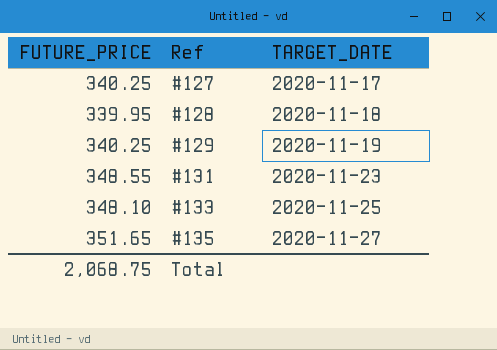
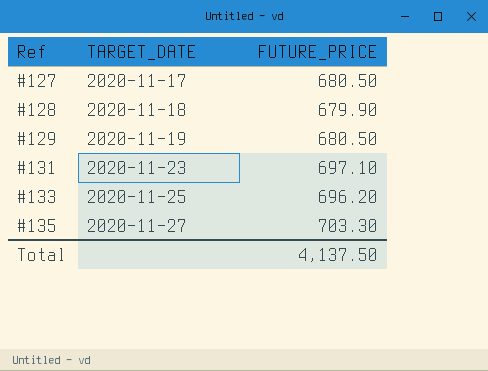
column FUTURE_PRICE | position: 1 -> 3
#127 | FUTURE_PRICE: 340.25 -> 680.50
#128 | FUTURE_PRICE: 339.95 -> 679.90
#129 | FUTURE_PRICE: 340.25 -> 680.50
#131 | FUTURE_PRICE: 348.55 -> 697.10
#133 | FUTURE_PRICE: 348.10 -> 696.20
#135 | FUTURE_PRICE: 351.65 -> 703.30
Total | FUTURE_PRICE: 2,068.75 -> 4,137.50

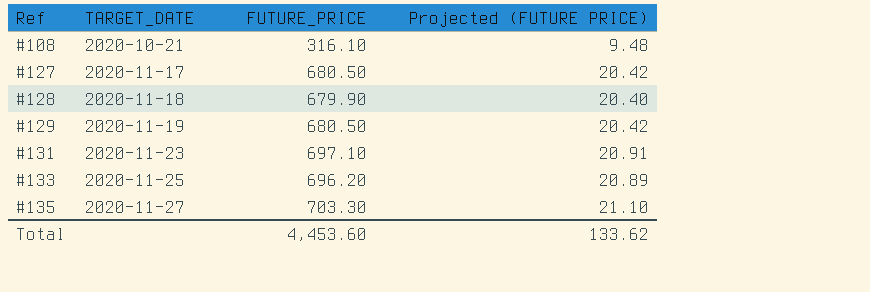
column Projected (FUTURE PRICE) | formula: none -> [FUTURE_PRICE] * 0.03
row #108: none -> 2020-10-21 | 316.10 | 9.48
Total | FUTURE_PRICE: 4,137.50 -> 4,453.60

